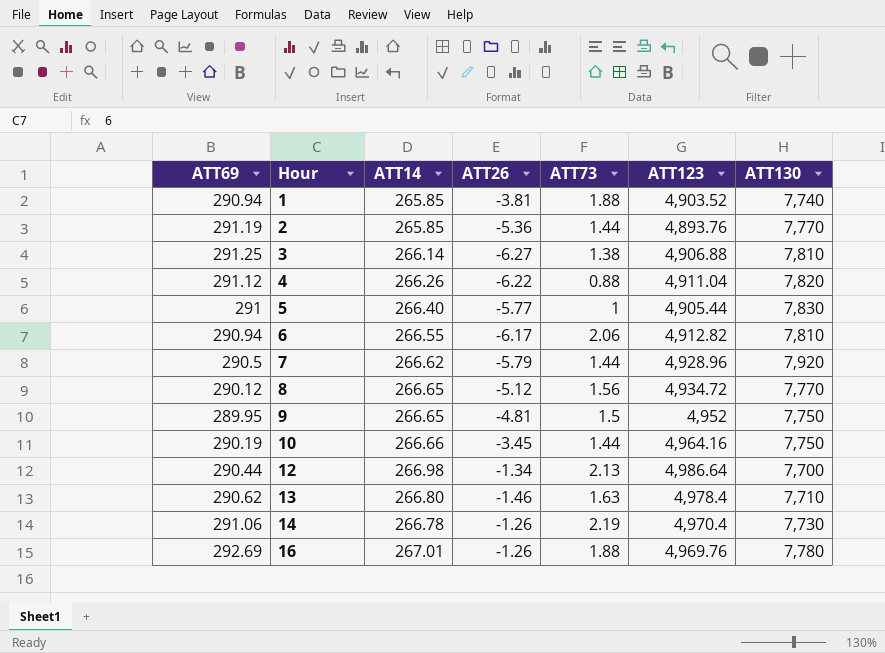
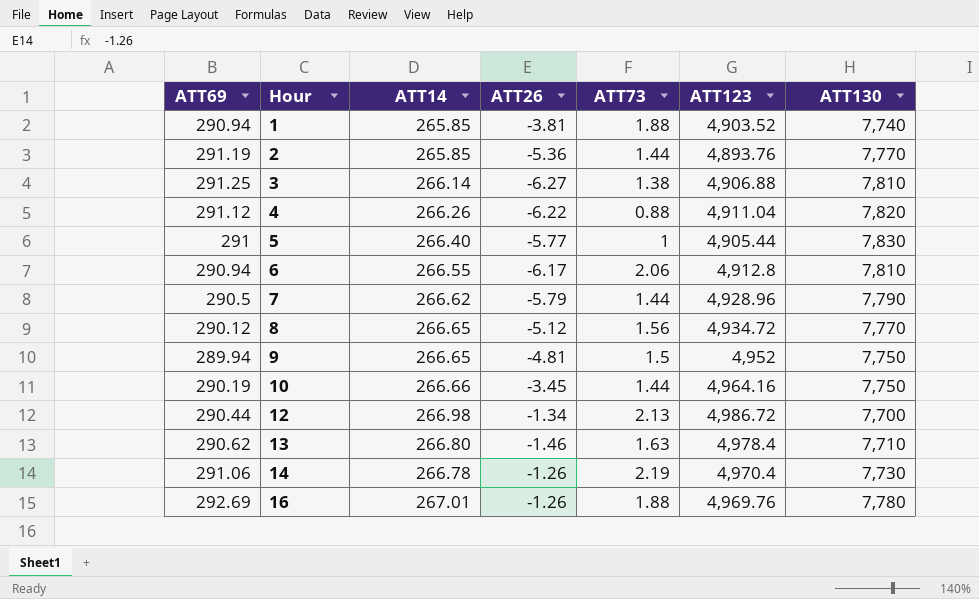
6 | ATT123: 4,912.82 -> 4,912.8
7 | ATT130: 7,920 -> 7,790
9 | ATT69: 289.95 -> 289.94
12 | ATT123: 4,986.64 -> 4,986.72

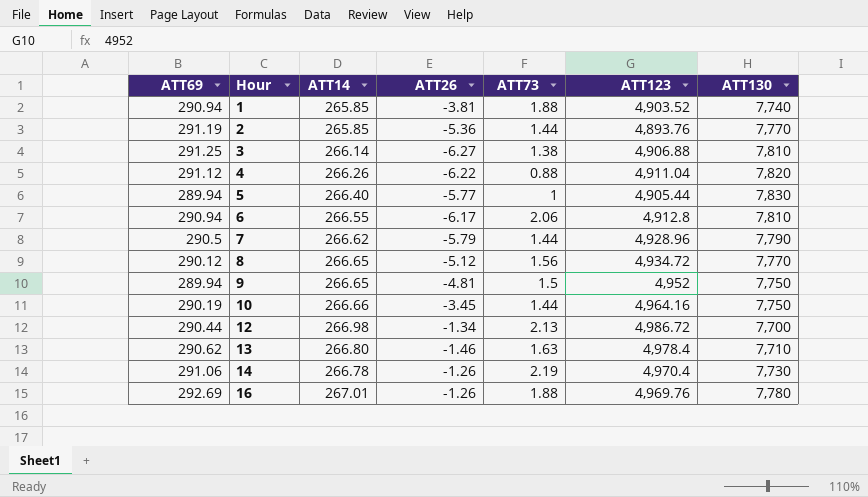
5 | ATT69: 291 -> 289.94

